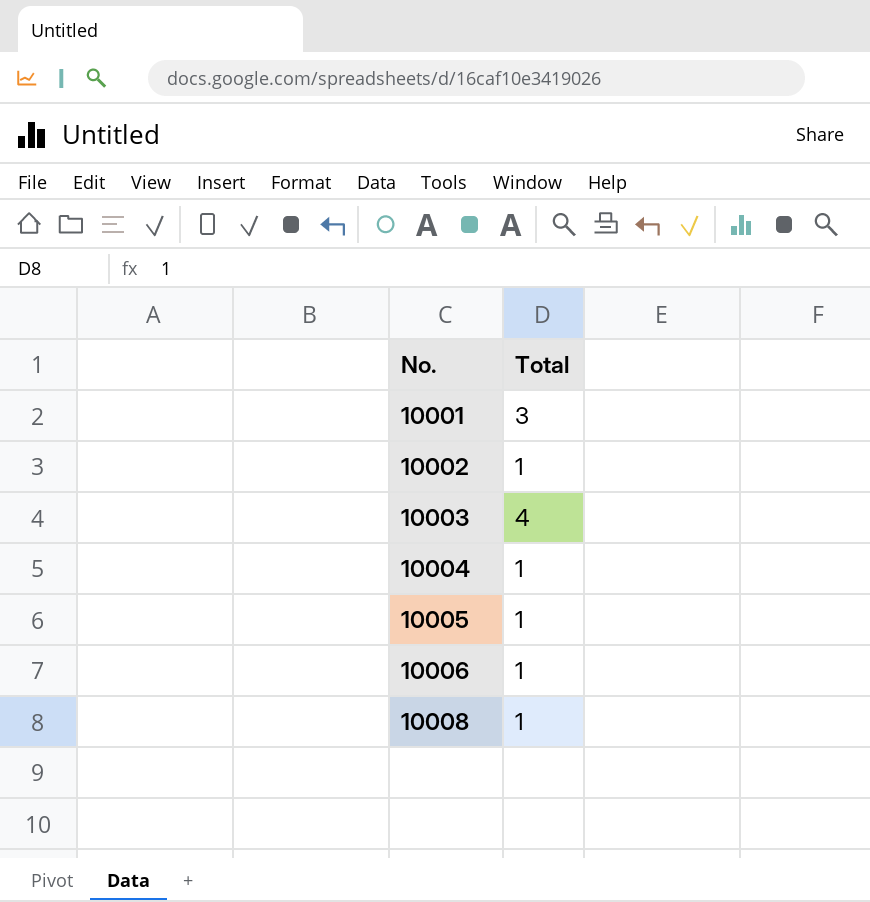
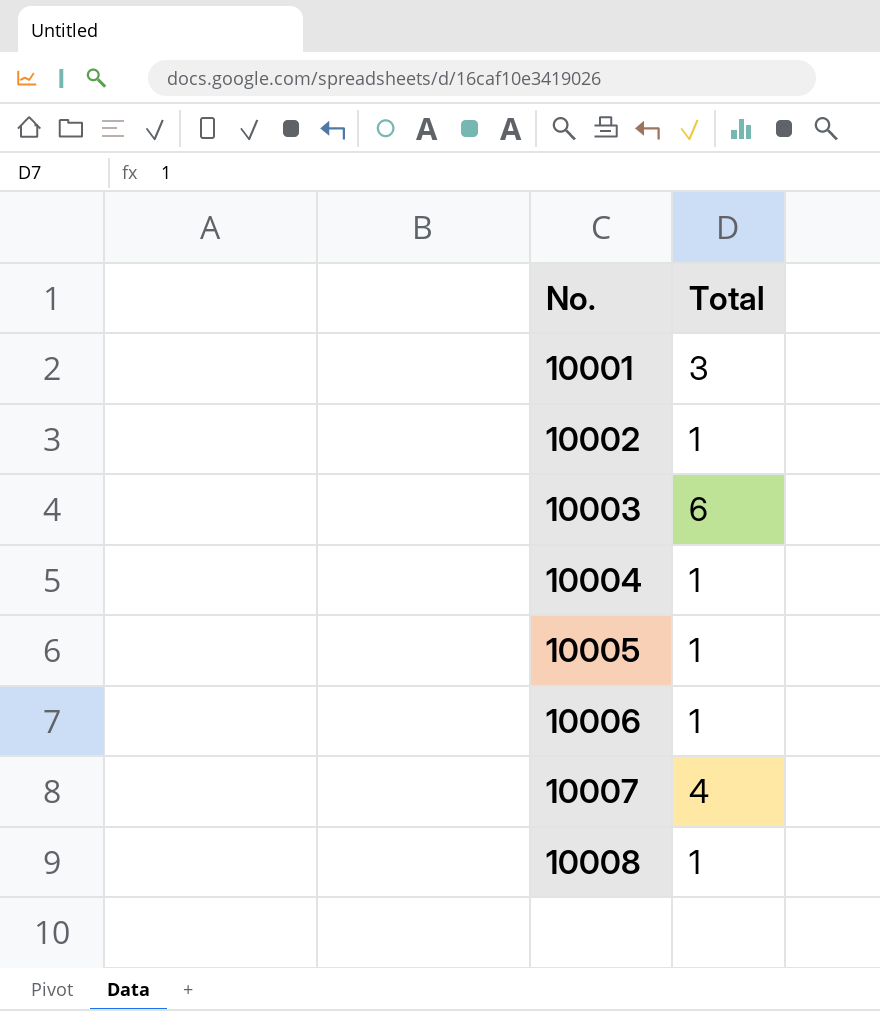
10003 | Total: 4 -> 6
row 10007: none -> 4

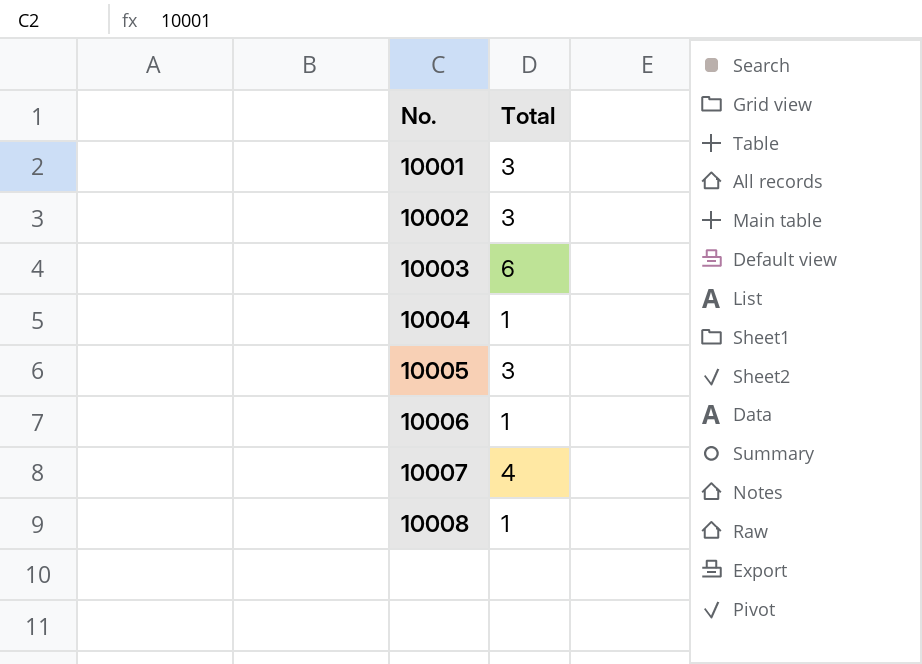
10002 | Total: 1 -> 3
10005 | Total: 1 -> 3

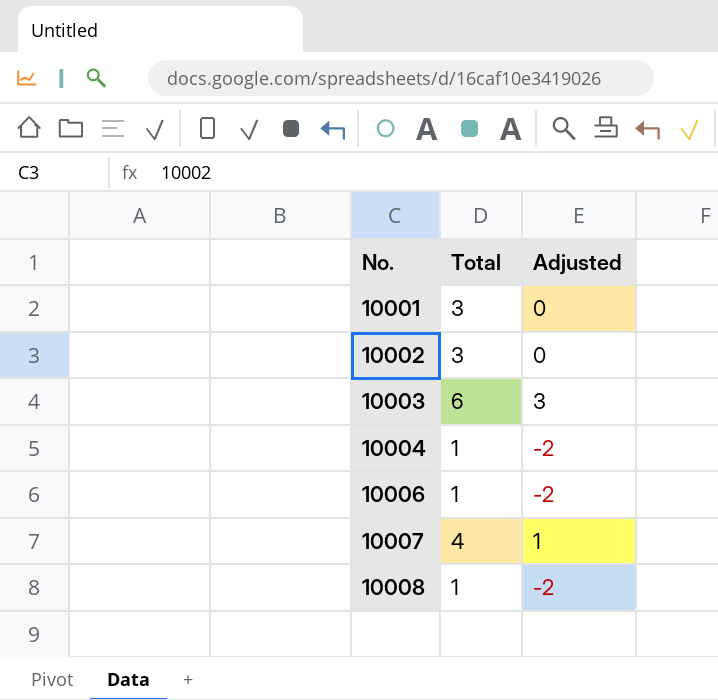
column Adjusted | formula: none -> [Total] - 3
row 10005: 3 -> none

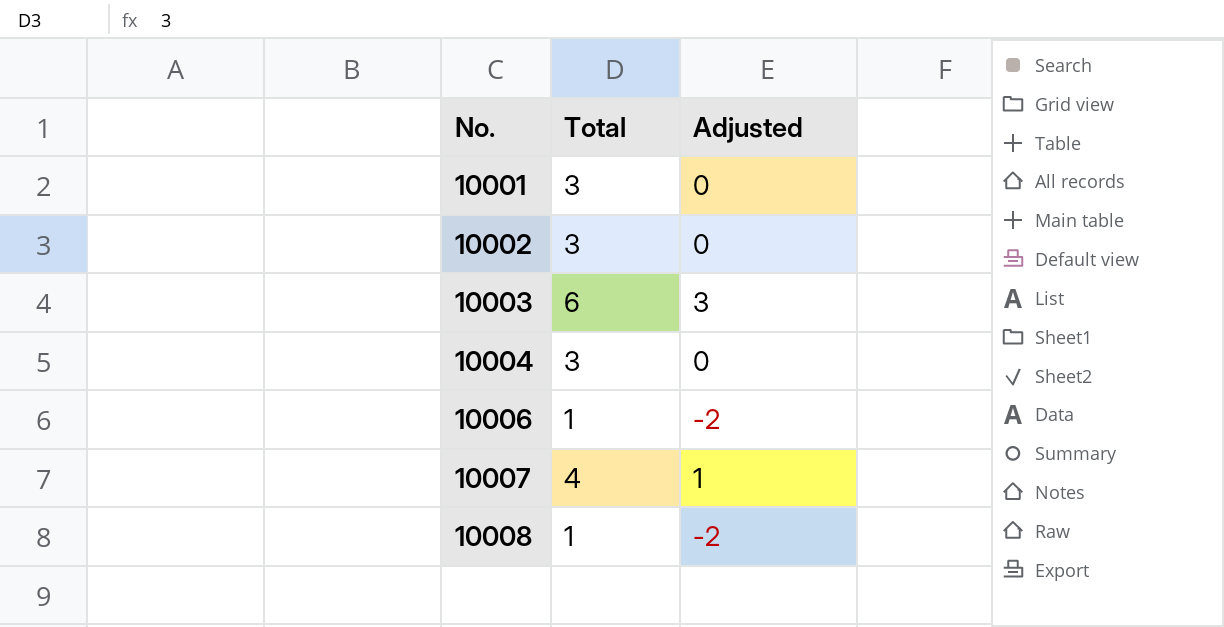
10004 | Total: 1 -> 3
10004 | Adjusted: -2 -> 0

